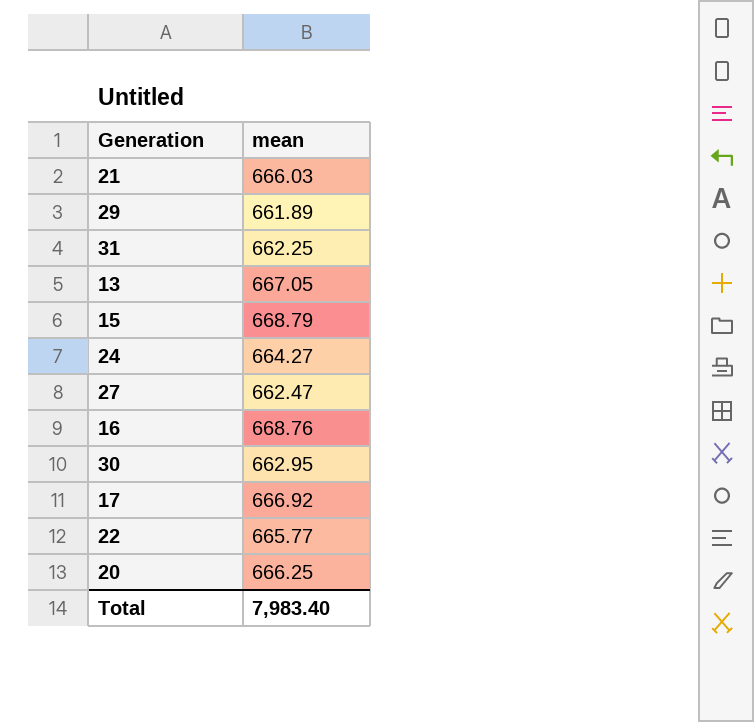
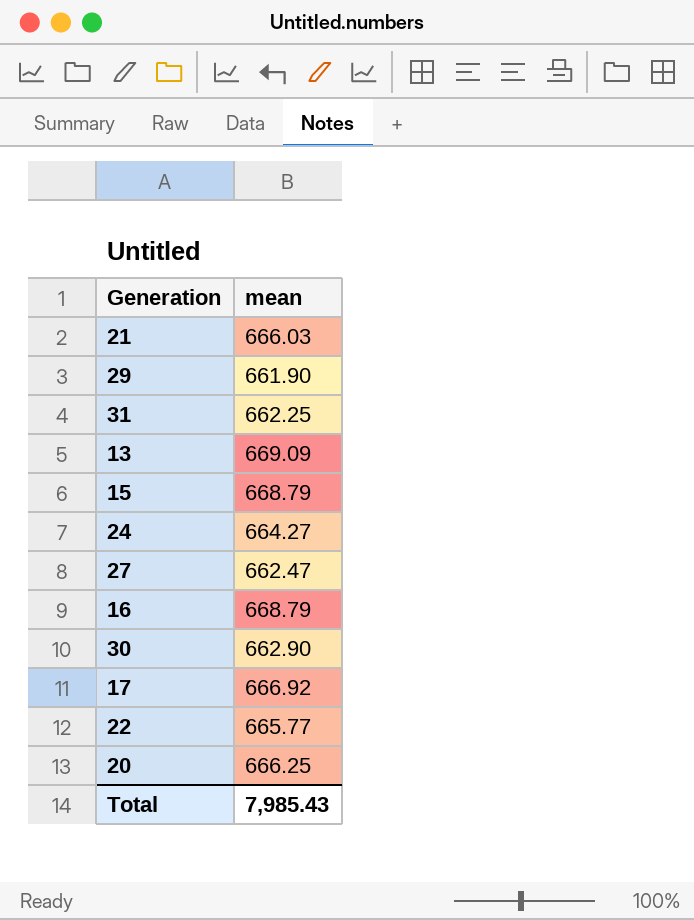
29 | mean: 661.89 -> 661.90
13 | mean: 667.05 -> 669.09
16 | mean: 668.76 -> 668.79
30 | mean: 662.95 -> 662.90
Total | mean: 7,983.40 -> 7,985.43

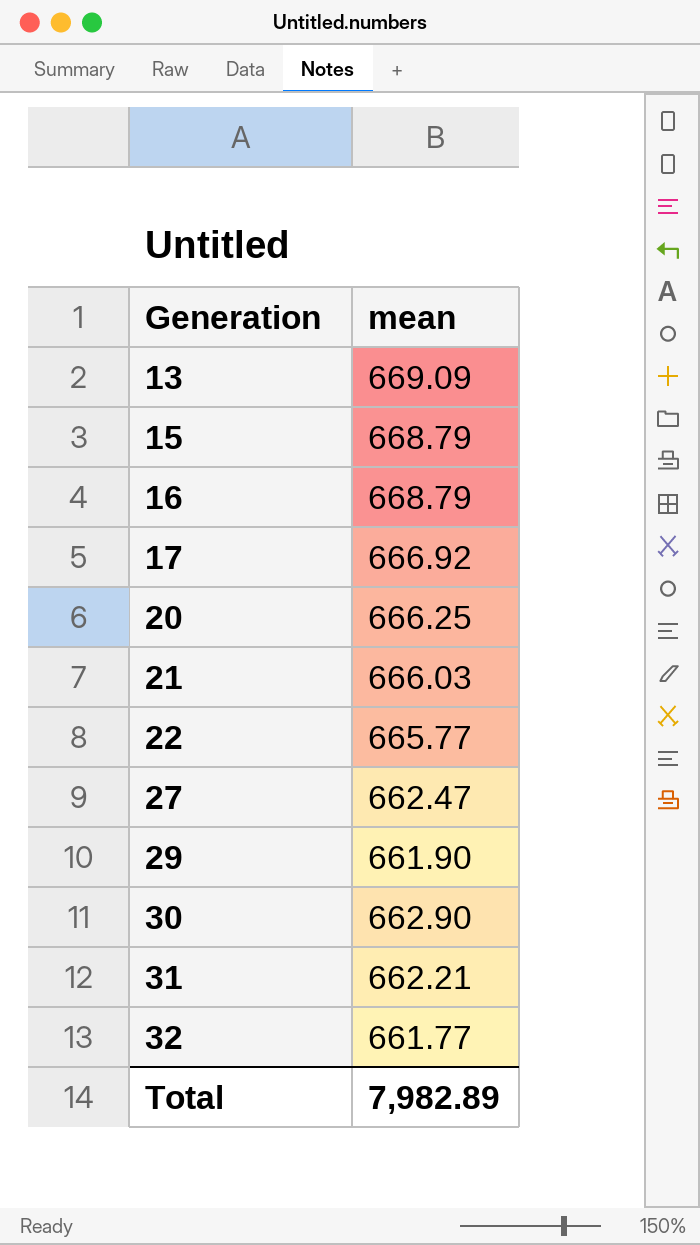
row order: none -> Generation ascending
row 24: 664.27 -> none
31 | mean: 662.25 -> 662.21
row 32: none -> 661.77
Total | mean: 7,985.43 -> 7,982.89

